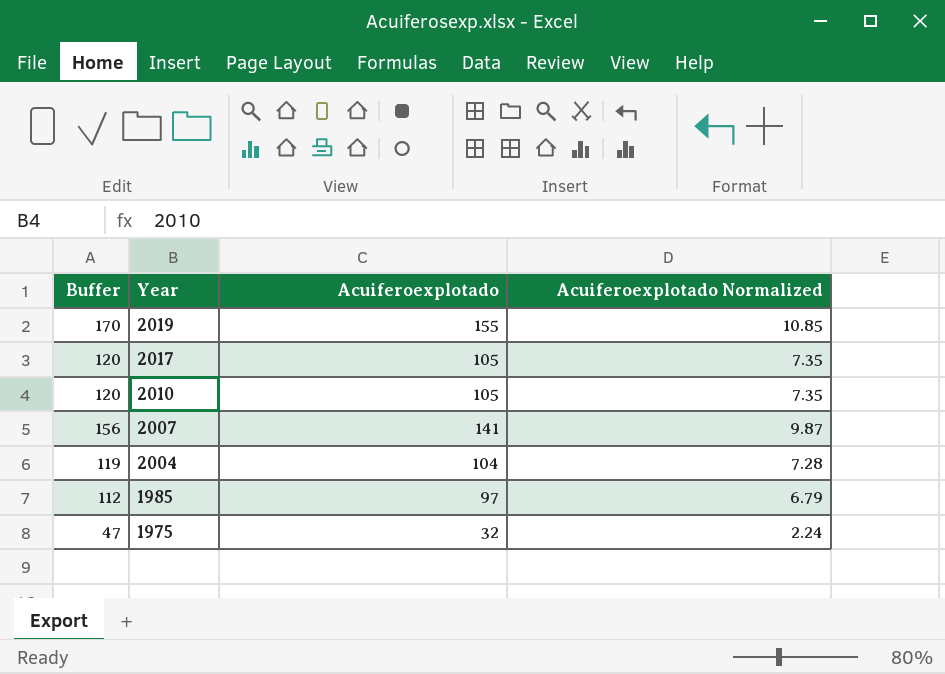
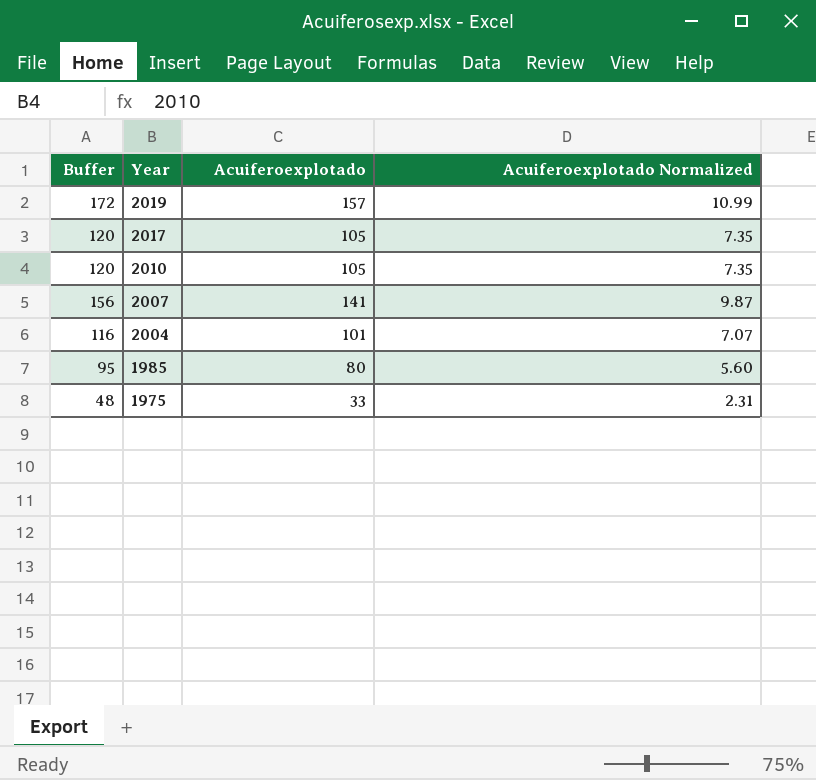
2019 | Buffer: 170 -> 172
2019 | Acuiferoexplotado: 155 -> 157
2019 | Acuiferoexplotado Normalized: 10.85 -> 10.99
2004 | Buffer: 119 -> 116
2004 | Acuiferoexplotado: 104 -> 101
2004 | Acuiferoexplotado Normalized: 7.28 -> 7.07
1985 | Buffer: 112 -> 95
1985 | Acuiferoexplotado: 97 -> 80
1985 | Acuiferoexplotado Normalized: 6.79 -> 5.60
1975 | Buffer: 47 -> 48
1975 | Acuiferoexplotado: 32 -> 33
1975 | Acuiferoexplotado Normalized: 2.24 -> 2.31

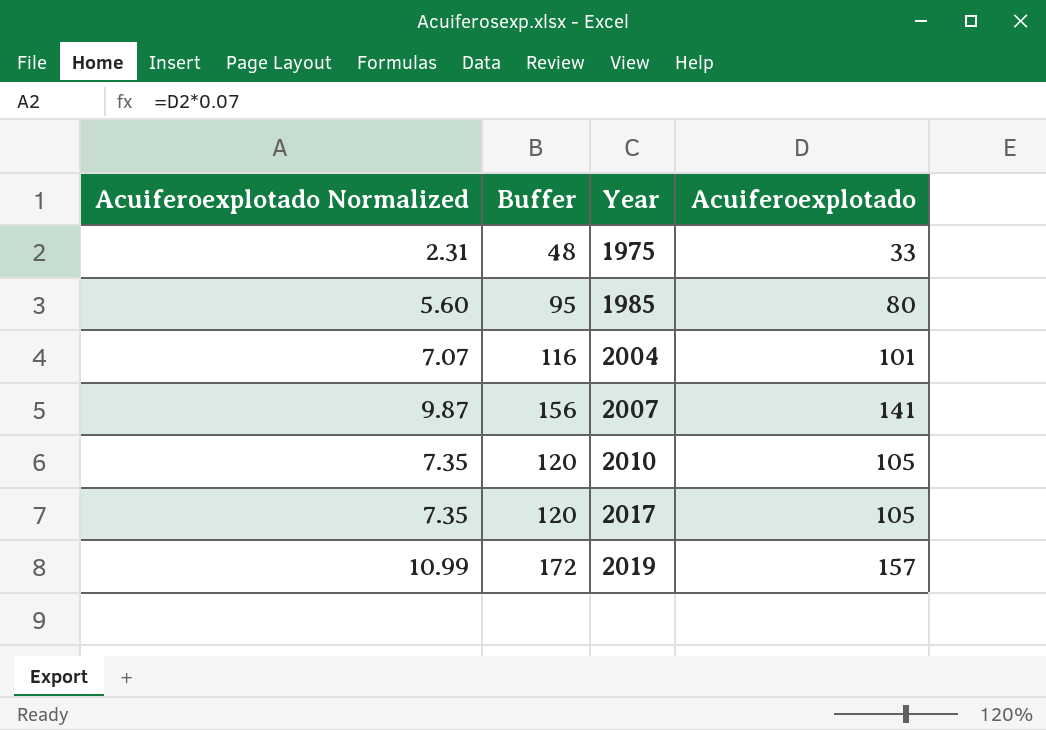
row order: Year descending -> Year ascending
column Acuiferoexplotado Normalized | position: 4 -> 1

